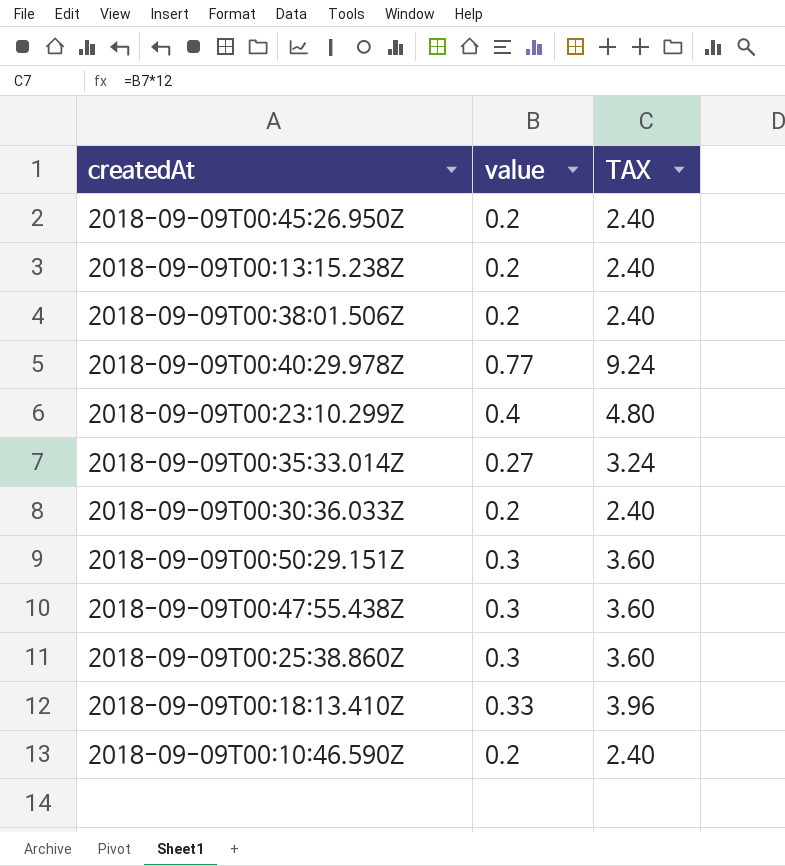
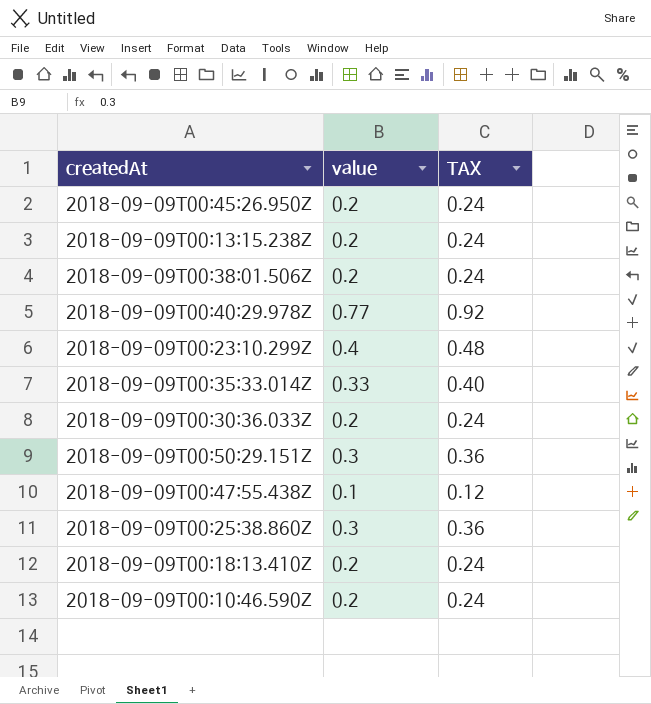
column TAX | formula: [value] * 12 -> [value] * 1.2
2018-09-09T00:35:33.014Z | value: 0.27 -> 0.33
2018-09-09T00:47:55.438Z | value: 0.3 -> 0.1
2018-09-09T00:18:13.410Z | value: 0.33 -> 0.2

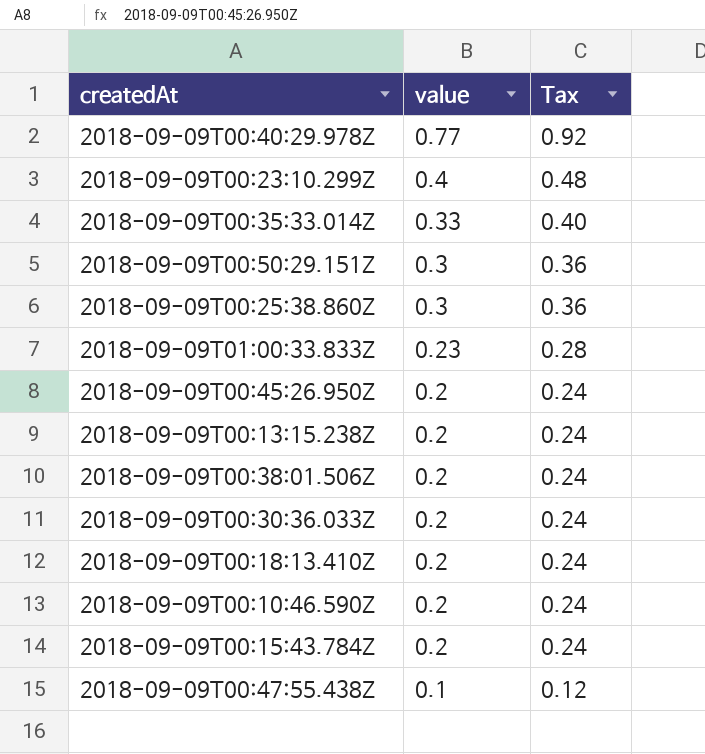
row order: none -> value descending
column name: TAX -> Tax
row 2018-09-09T01:00:33.833Z: none -> 0.23 | 0.28
row 2018-09-09T00:15:43.784Z: none -> 0.2 | 0.24

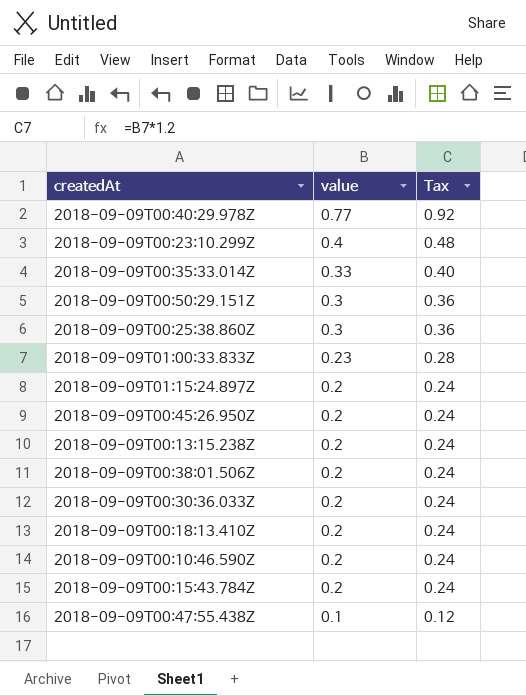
row 2018-09-09T01:15:24.897Z: none -> 0.2 | 0.24

